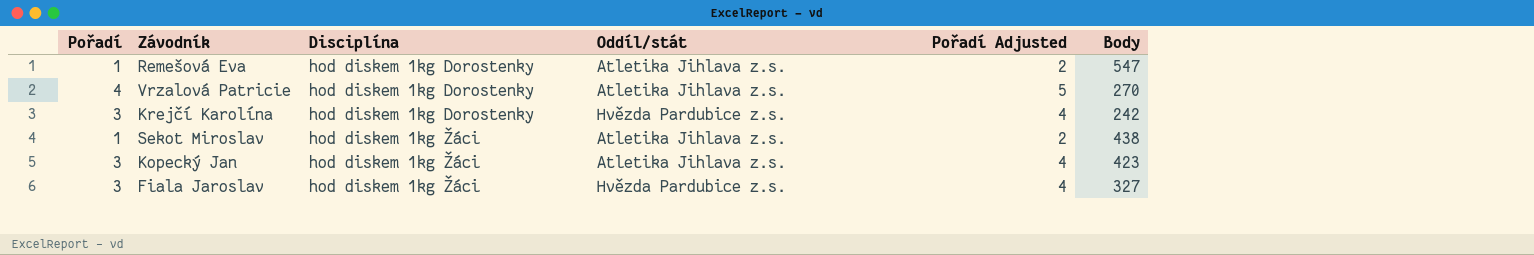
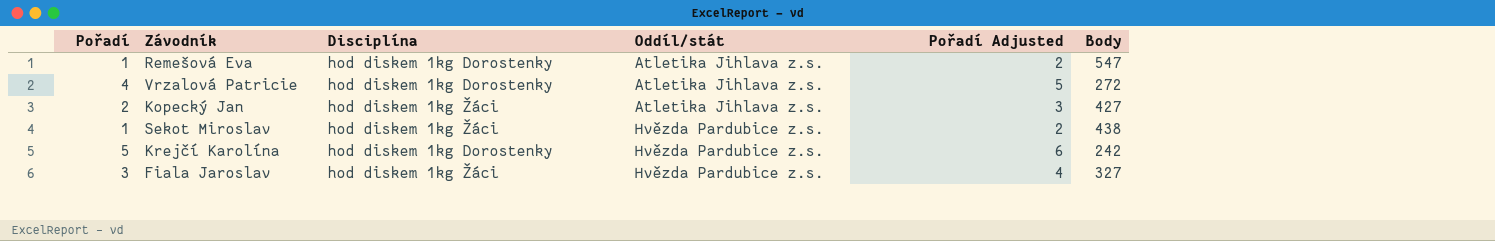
row order: Disciplína ascending -> Oddíl/stát ascending
Vrzalová Patricie | Body: 270 -> 272
Kopecký Jan | Pořadí: 3 -> 2
Kopecký Jan | Pořadí Adjusted: 4 -> 3
Kopecký Jan | Body: 423 -> 427
Sekot Miroslav | Oddíl/stát: Atletika Jihlava z.s. -> Hvězda Pardubice z.s.
Krejčí Karolína | Pořadí: 3 -> 5
Krejčí Karolína | Pořadí Adjusted: 4 -> 6

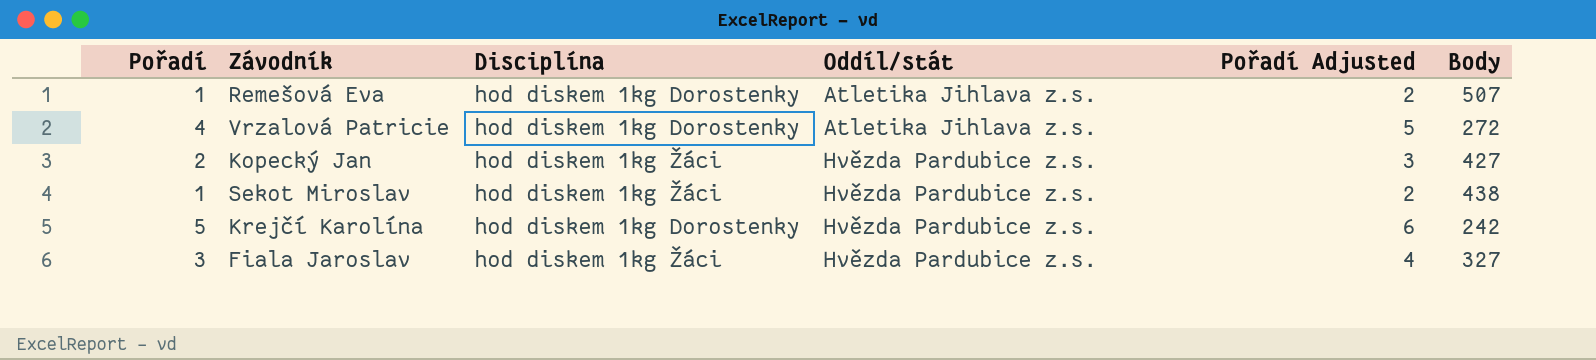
Remešová Eva | Body: 547 -> 507
Kopecký Jan | Oddíl/stát: Atletika Jihlava z.s. -> Hvězda Pardubice z.s.

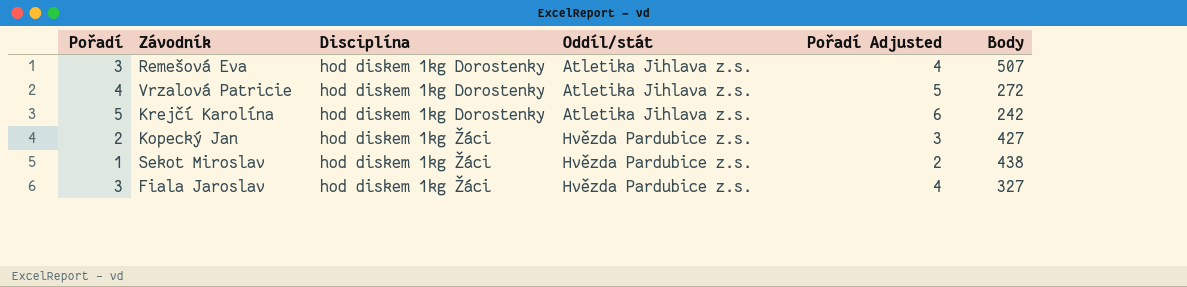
row order: Oddíl/stát ascending -> Disciplína ascending
Remešová Eva | Pořadí: 1 -> 3
Remešová Eva | Pořadí Adjusted: 2 -> 4
Krejčí Karolína | Oddíl/stát: Hvězda Pardubice z.s. -> Atletika Jihlava z.s.

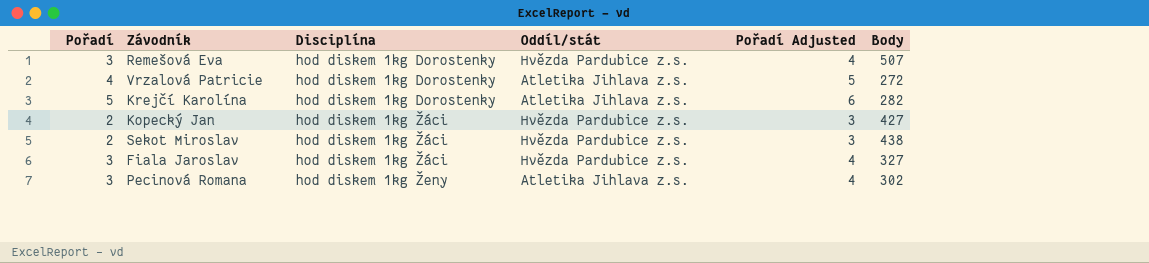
Remešová Eva | Oddíl/stát: Atletika Jihlava z.s. -> Hvězda Pardubice z.s.
Krejčí Karolína | Body: 242 -> 282
Sekot Miroslav | Pořadí: 1 -> 2
Sekot Miroslav | Pořadí Adjusted: 2 -> 3
row Pecinová Romana: none -> 3 | hod diskem 1kg Ženy | Atletika Jihlava z.s. | 4 | 302

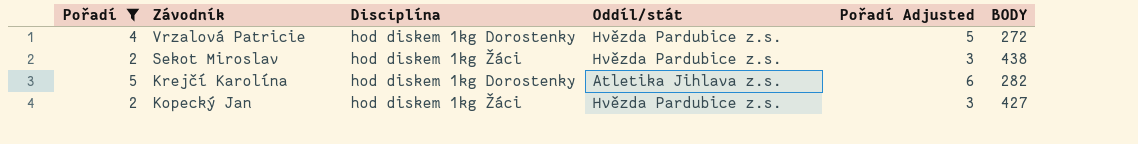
filter: none -> Pořadí != 3
row order: Disciplína ascending -> Závodník descending
column name: Body -> BODY
Vrzalová Patricie | Oddíl/stát: Atletika Jihlava z.s. -> Hvězda Pardubice z.s.

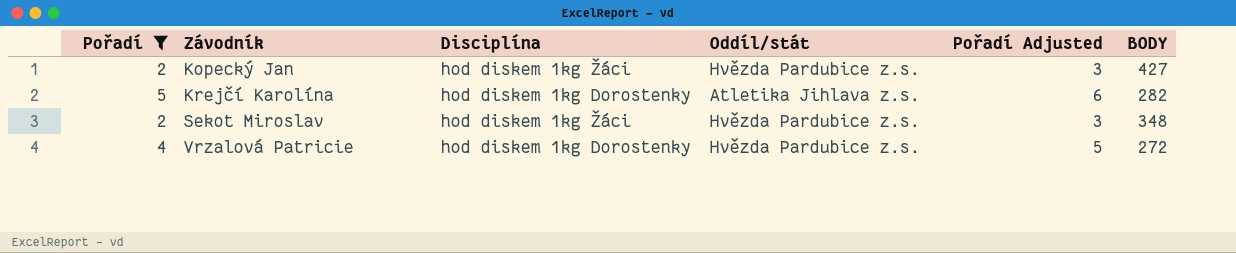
row order: Závodník descending -> Závodník ascending
Sekot Miroslav | BODY: 438 -> 348

